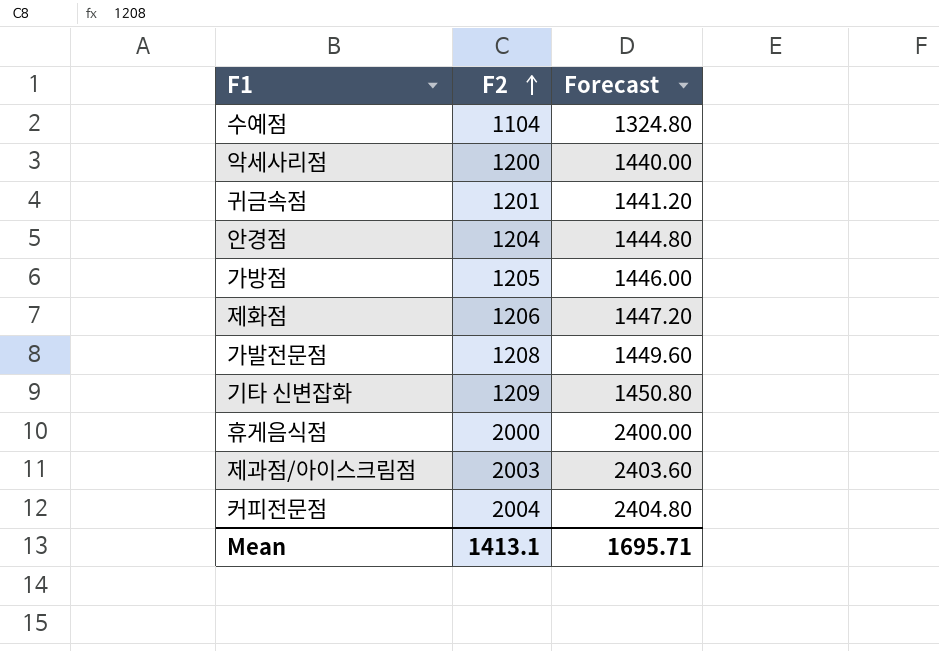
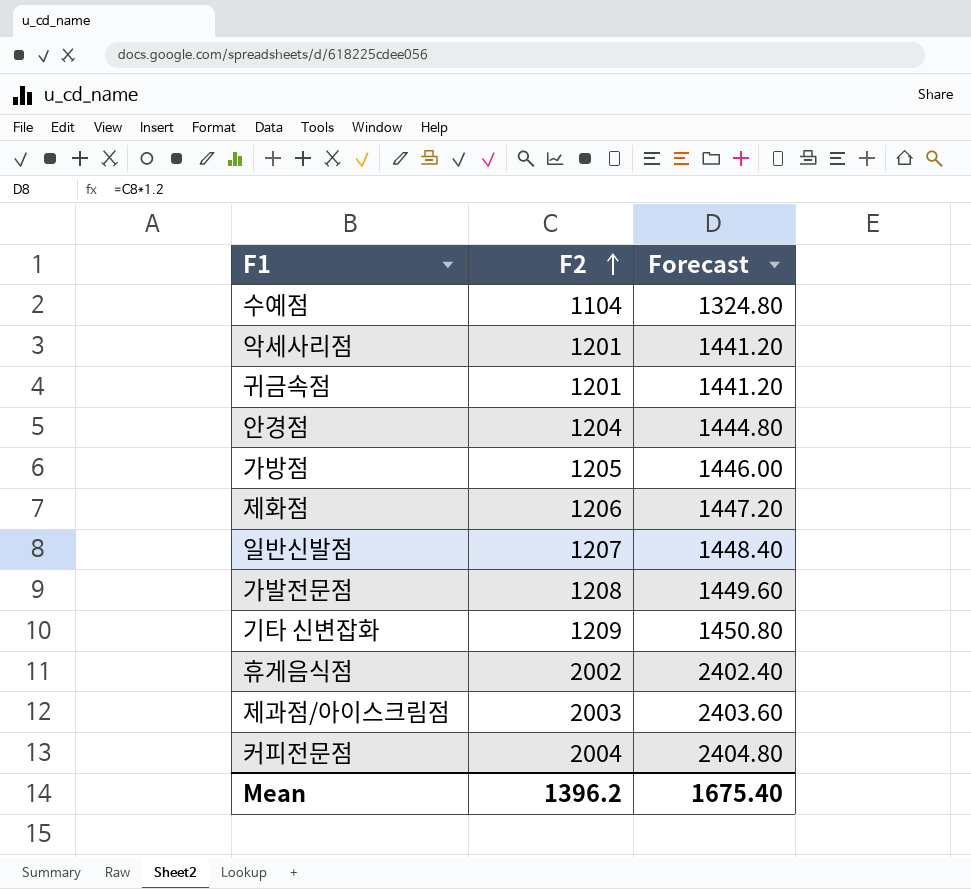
악세사리점 | F2: 1200 -> 1201
악세사리점 | Forecast: 1440.00 -> 1441.20
row 일반신발점: none -> 1207 | 1448.40
휴게음식점 | F2: 2000 -> 2002
휴게음식점 | Forecast: 2400.00 -> 2402.40
Mean | F2: 1413.1 -> 1396.2
Mean | Forecast: 1695.71 -> 1675.40

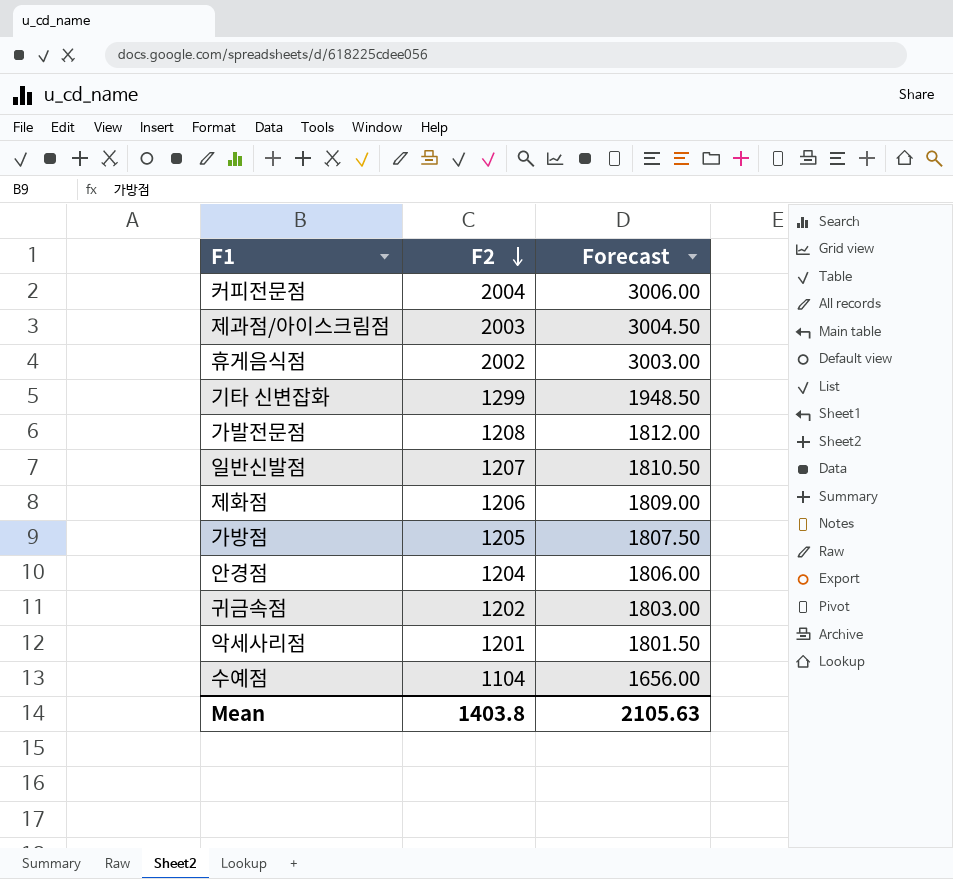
row order: F2 ascending -> F2 descending
column Forecast | formula: [F2] * 1.2 -> [F2] * 1.5
기타 신변잡화 | F2: 1209 -> 1299
귀금속점 | F2: 1201 -> 1202
Mean | F2: 1396.2 -> 1403.8
Mean | Forecast: 1675.40 -> 2105.63

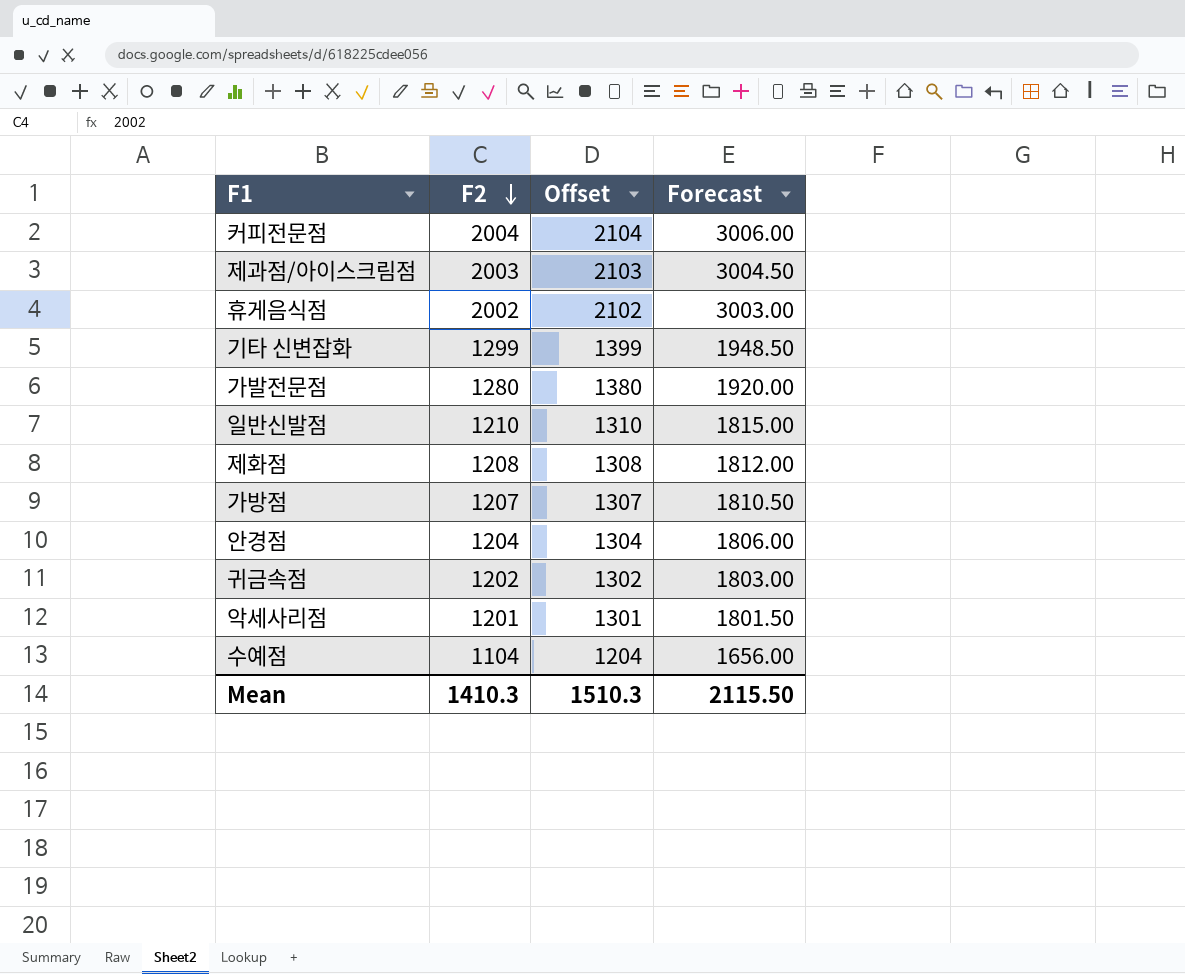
column Offset | formula: none -> [F2] + 100
가발전문점 | F2: 1208 -> 1280
가발전문점 | Forecast: 1812.00 -> 1920.00
일반신발점 | F2: 1207 -> 1210
일반신발점 | Forecast: 1810.50 -> 1815.00
제화점 | F2: 1206 -> 1208
제화점 | Forecast: 1809.00 -> 1812.00
가방점 | F2: 1205 -> 1207
가방점 | Forecast: 1807.50 -> 1810.50
Mean | F2: 1403.8 -> 1410.3
Mean | Forecast: 2105.63 -> 2115.50

